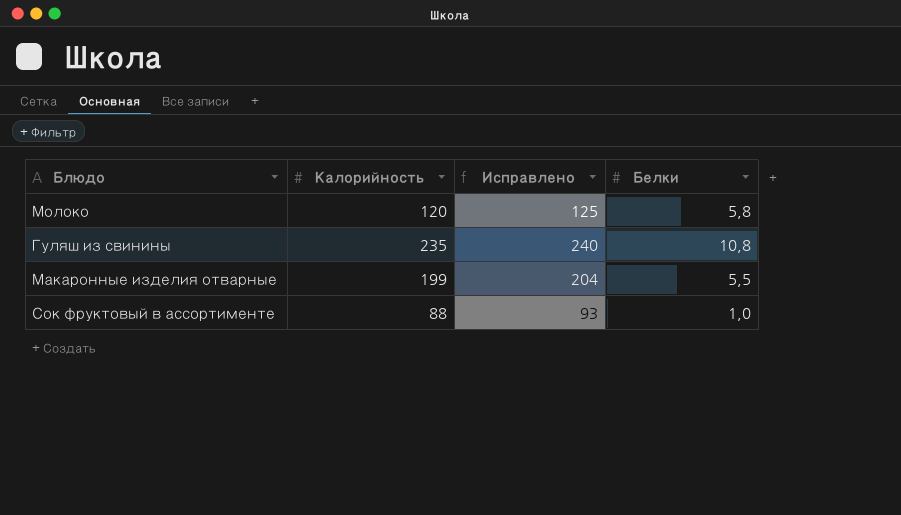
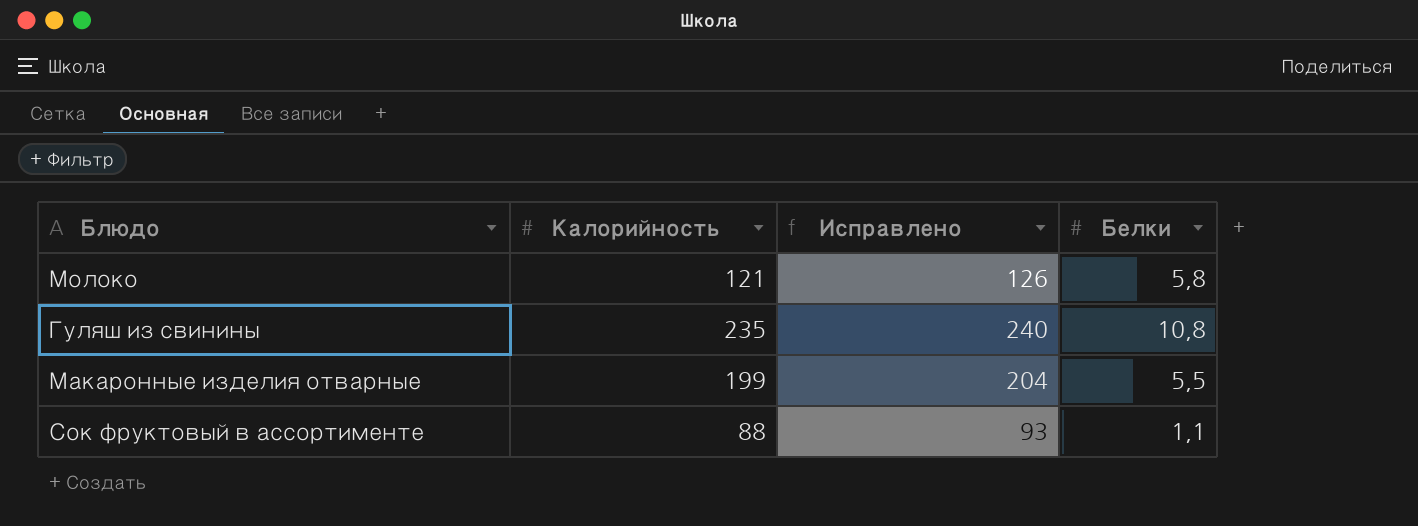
Молоко | Калорийность: 120 -> 121
Молоко | Исправлено: 125 -> 126
Сок фруктовый в ассортименте | Белки: 1,0 -> 1,1

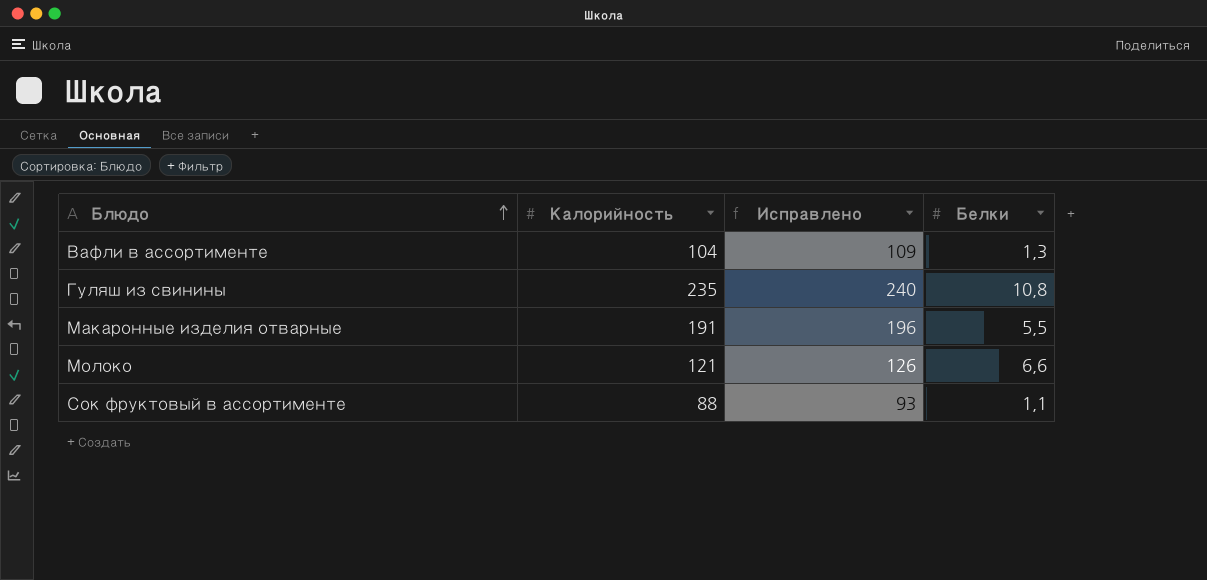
row order: none -> Блюдо ascending
row Вафли в ассортименте: none -> 104 | 109 | 1,3
Макаронные изделия отварные | Калорийность: 199 -> 191
Макаронные изделия отварные | Исправлено: 204 -> 196
Молоко | Белки: 5,8 -> 6,6

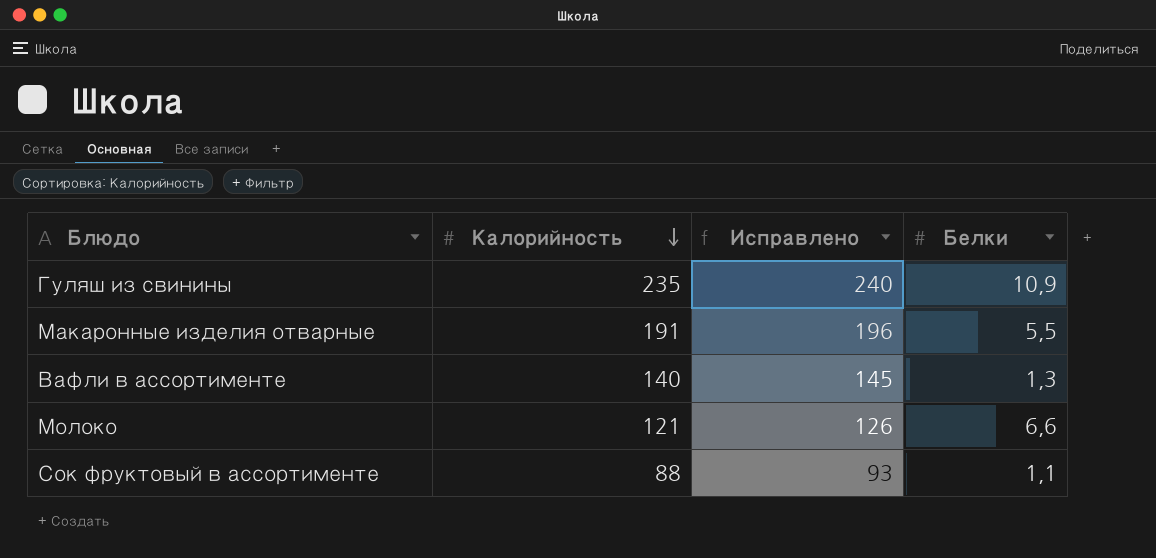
row order: Блюдо ascending -> Калорийность descending
Гуляш из свинины | Белки: 10,8 -> 10,9
Вафли в ассортименте | Калорийность: 104 -> 140
Вафли в ассортименте | Исправлено: 109 -> 145

